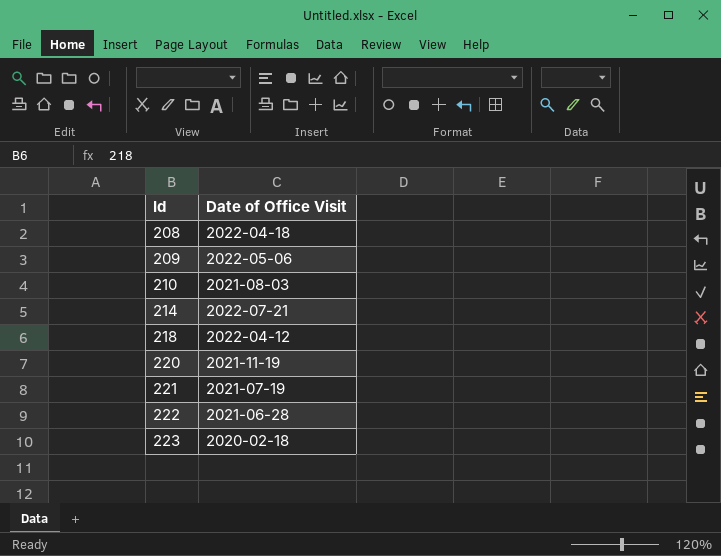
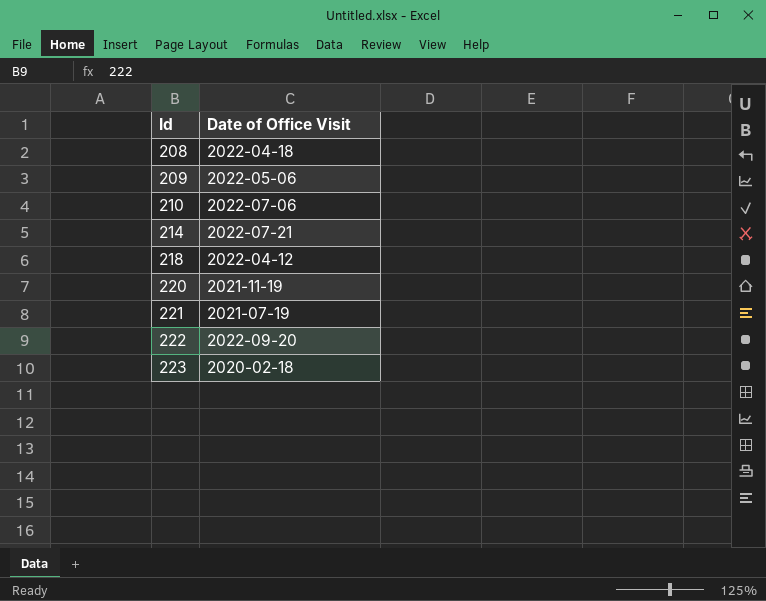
210 | Date of Office Visit: 2021-08-03 -> 2022-07-06
222 | Date of Office Visit: 2021-06-28 -> 2022-09-20

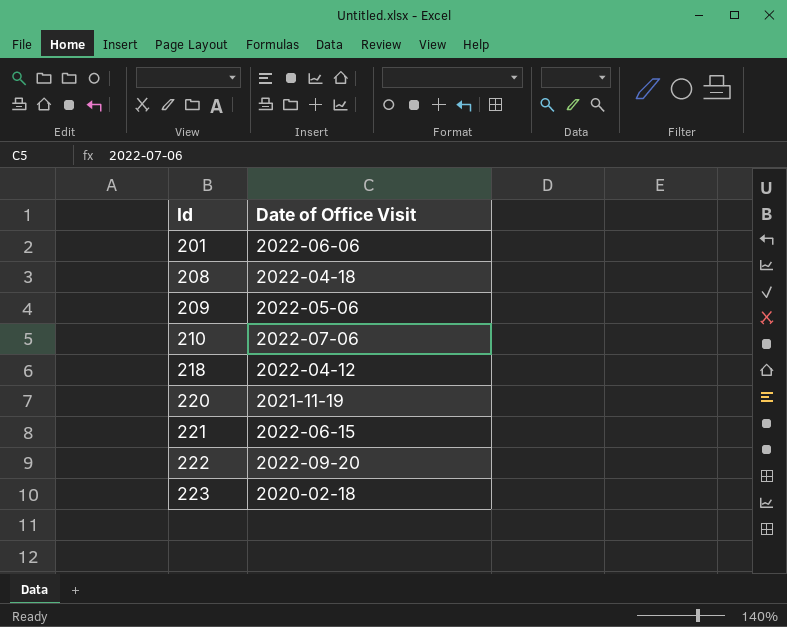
row 214: 2022-07-21 -> none
row 201: none -> 2022-06-06
221 | Date of Office Visit: 2021-07-19 -> 2022-06-15

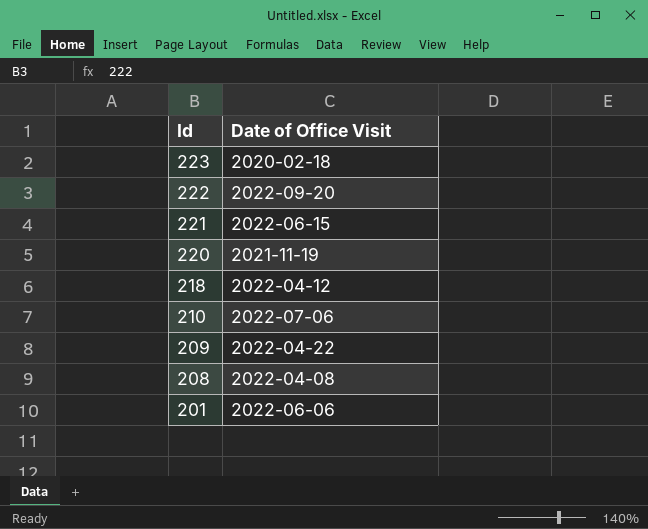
row order: Id ascending -> Id descending
209 | Date of Office Visit: 2022-05-06 -> 2022-04-22
208 | Date of Office Visit: 2022-04-18 -> 2022-04-08

